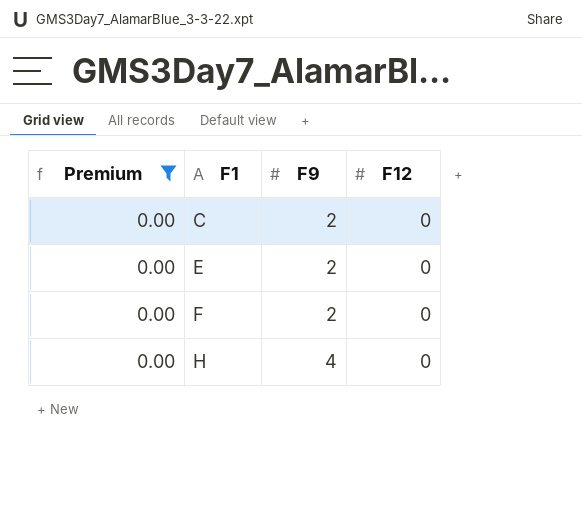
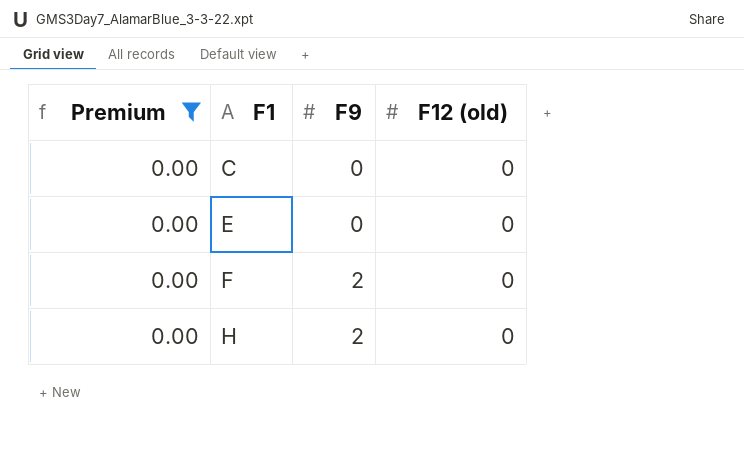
column name: F12 -> F12 (old)
C | F9: 2 -> 0
E | F9: 2 -> 0
H | F9: 4 -> 2

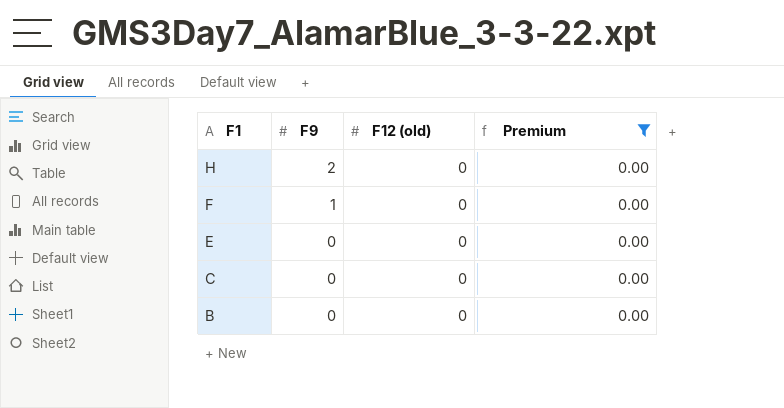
row order: F1 ascending -> F1 descending
column Premium | position: 1 -> 4
F | F9: 2 -> 1
row B: none -> 0 | 0 | 0.00

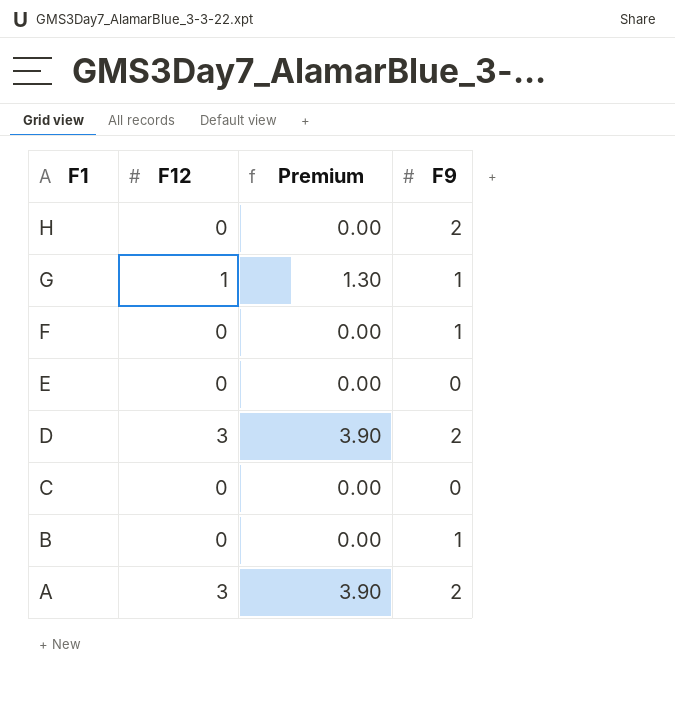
filter: Premium = 0.00 -> none
column name: F12 (old) -> F12
column F9 | position: 2 -> 4
B | F9: 0 -> 1

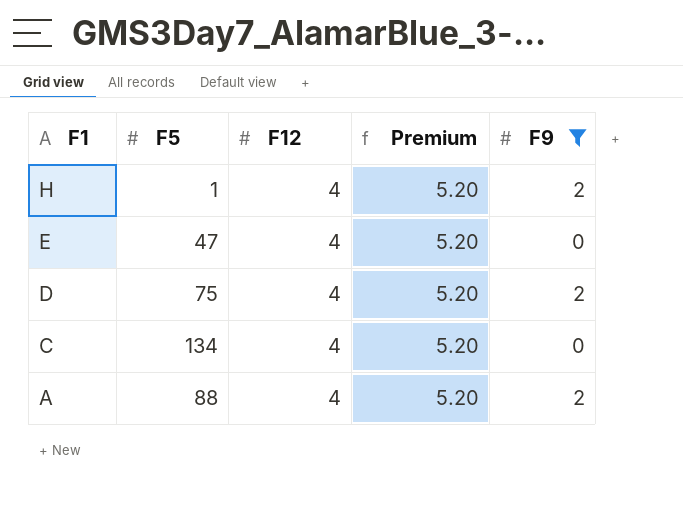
filter: none -> F9 != 1
column F5 | position: none -> 2
H | F12: 0 -> 4
H | Premium: 0.00 -> 5.20
E | F12: 0 -> 4
E | Premium: 0.00 -> 5.20
D | F12: 3 -> 4
D | Premium: 3.90 -> 5.20
C | F12: 0 -> 4
C | Premium: 0.00 -> 5.20
A | F12: 3 -> 4
A | Premium: 3.90 -> 5.20

